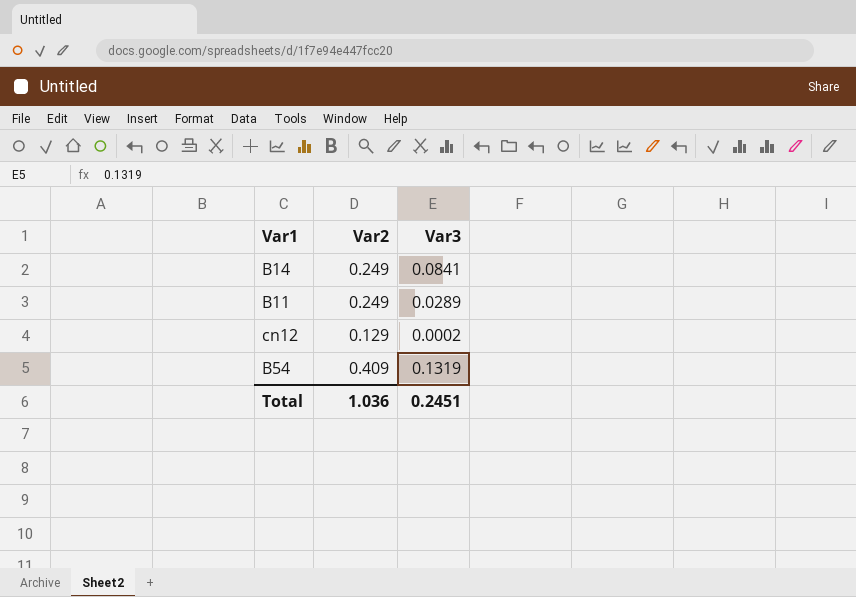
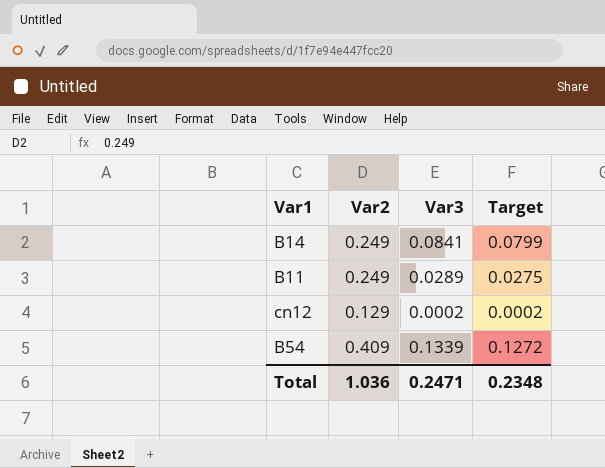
column Target | formula: none -> [Var3] * 0.95
B54 | Var3: 0.1319 -> 0.1339
Total | Var3: 0.2451 -> 0.2471

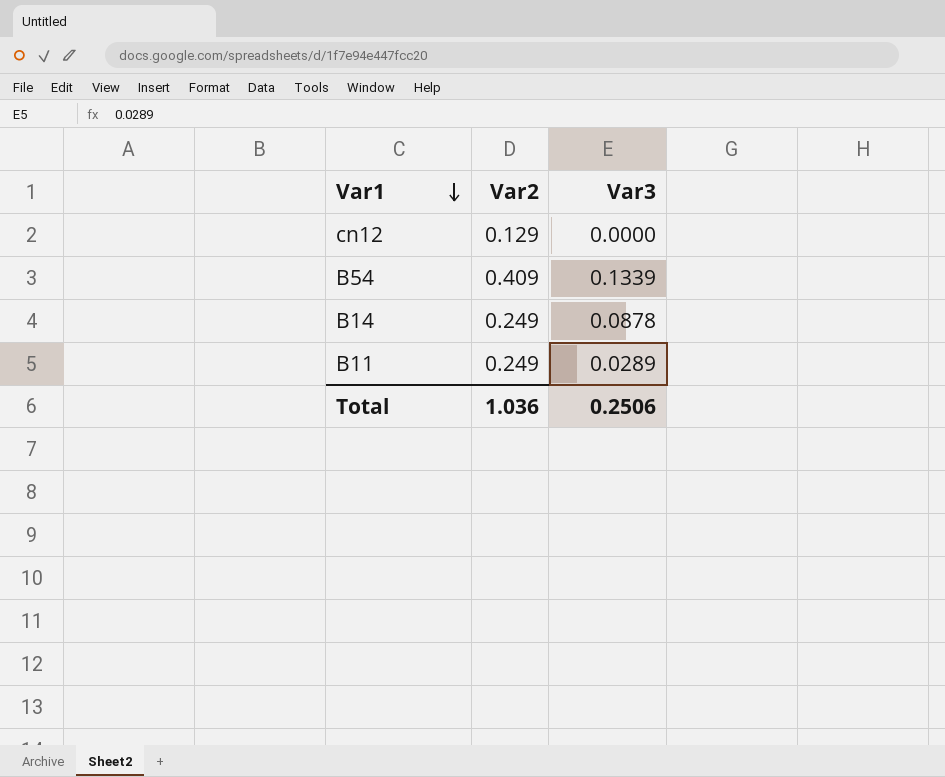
row order: none -> Var1 descending
column Target | formula: [Var3] * 0.95 -> none
cn12 | Var3: 0.0002 -> 0.0000
B14 | Var3: 0.0841 -> 0.0878
Total | Var3: 0.2471 -> 0.2506

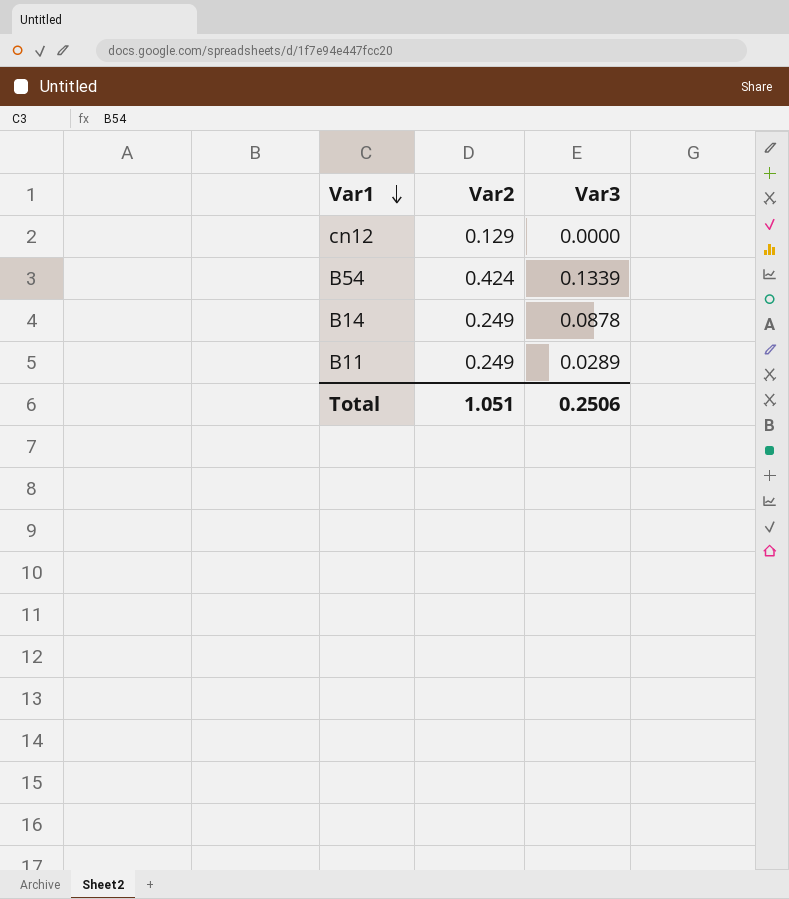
B54 | Var2: 0.409 -> 0.424
Total | Var2: 1.036 -> 1.051

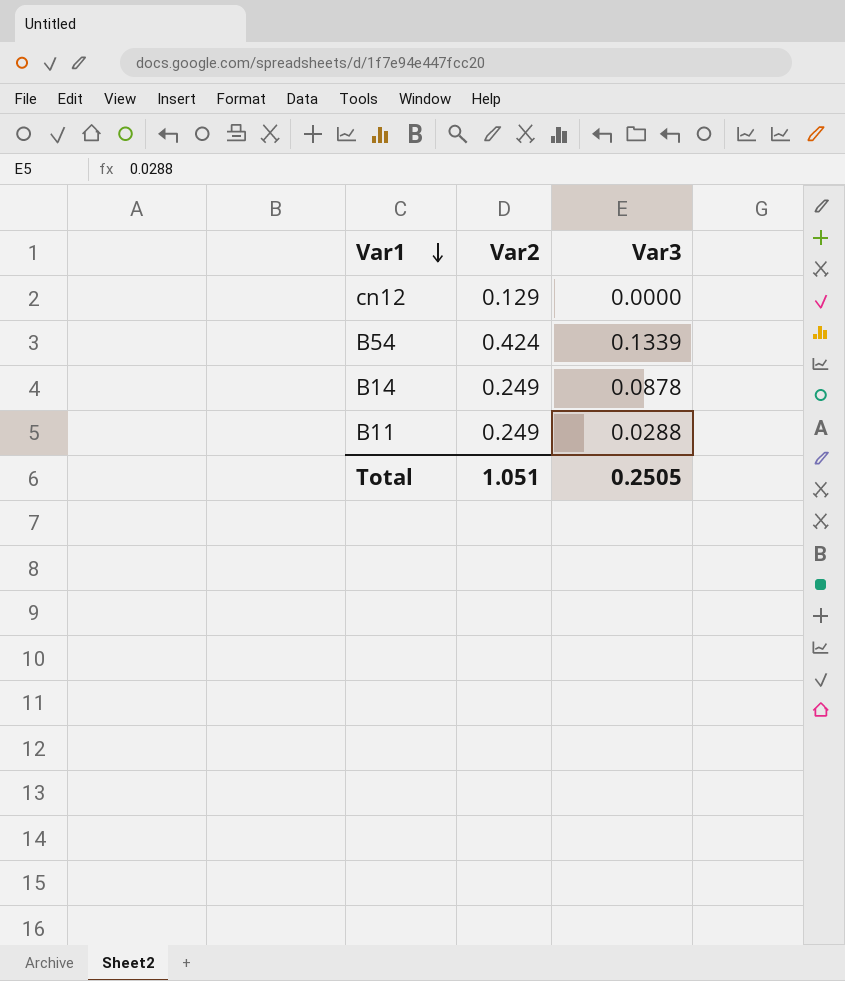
B11 | Var3: 0.0289 -> 0.0288
Total | Var3: 0.2506 -> 0.2505

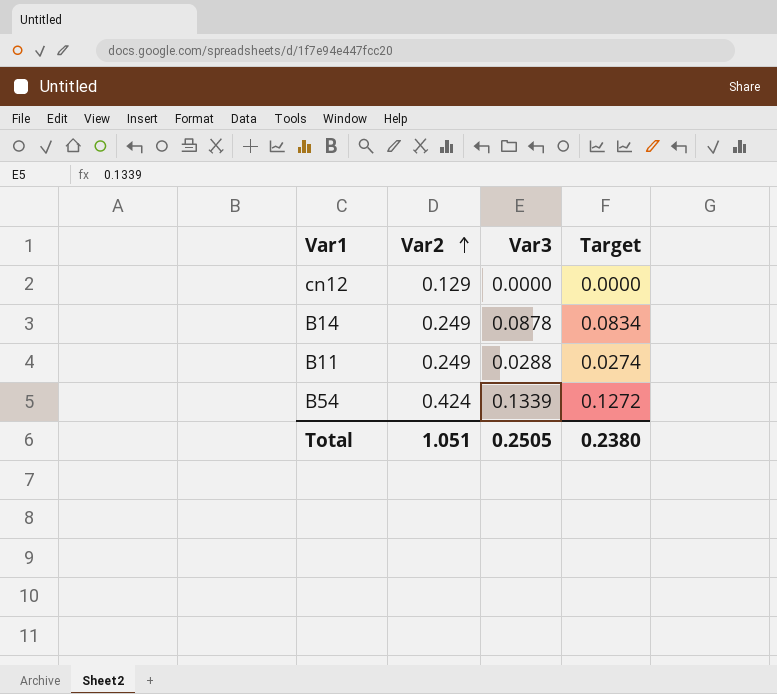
row order: Var1 descending -> Var2 ascending
column Target | formula: none -> [Var3] * 0.95

